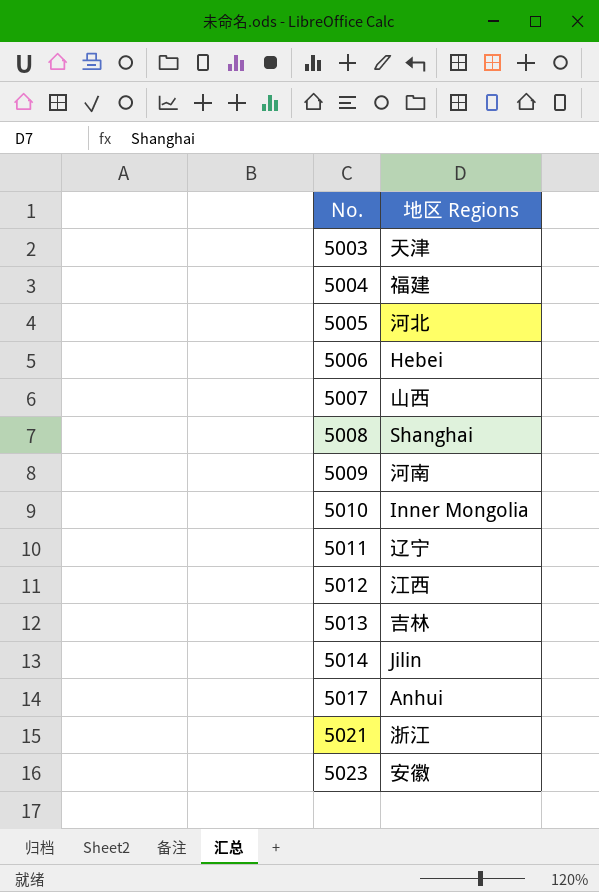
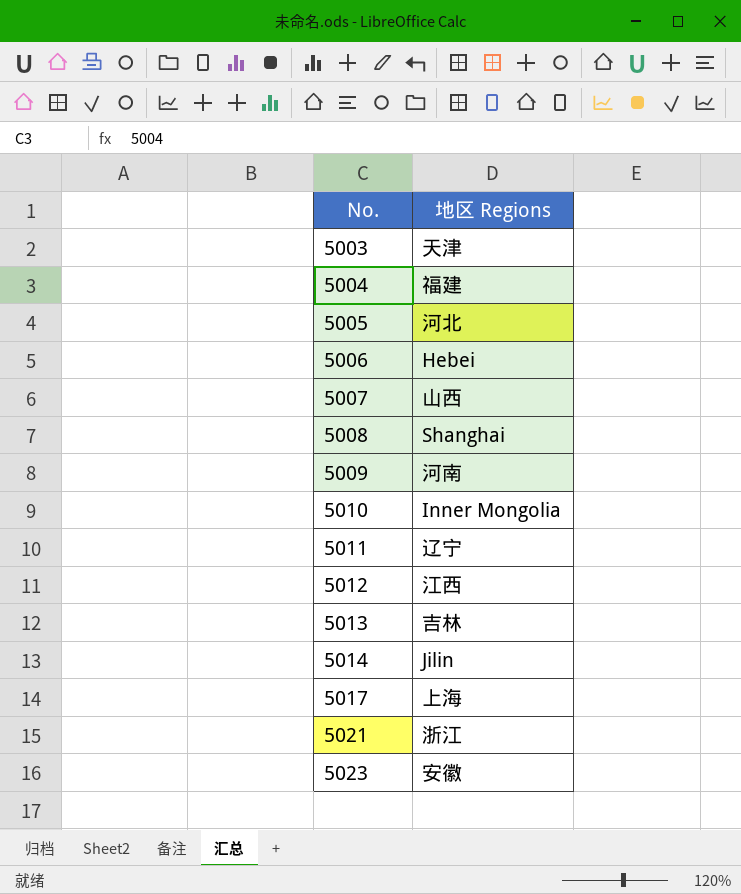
5017 | 地区 Regions: Anhui -> 上海

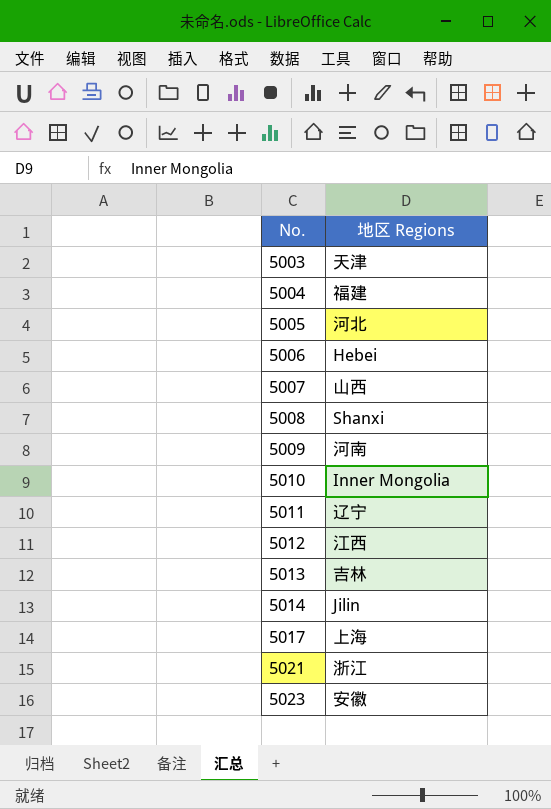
5008 | 地区 Regions: Shanghai -> Shanxi

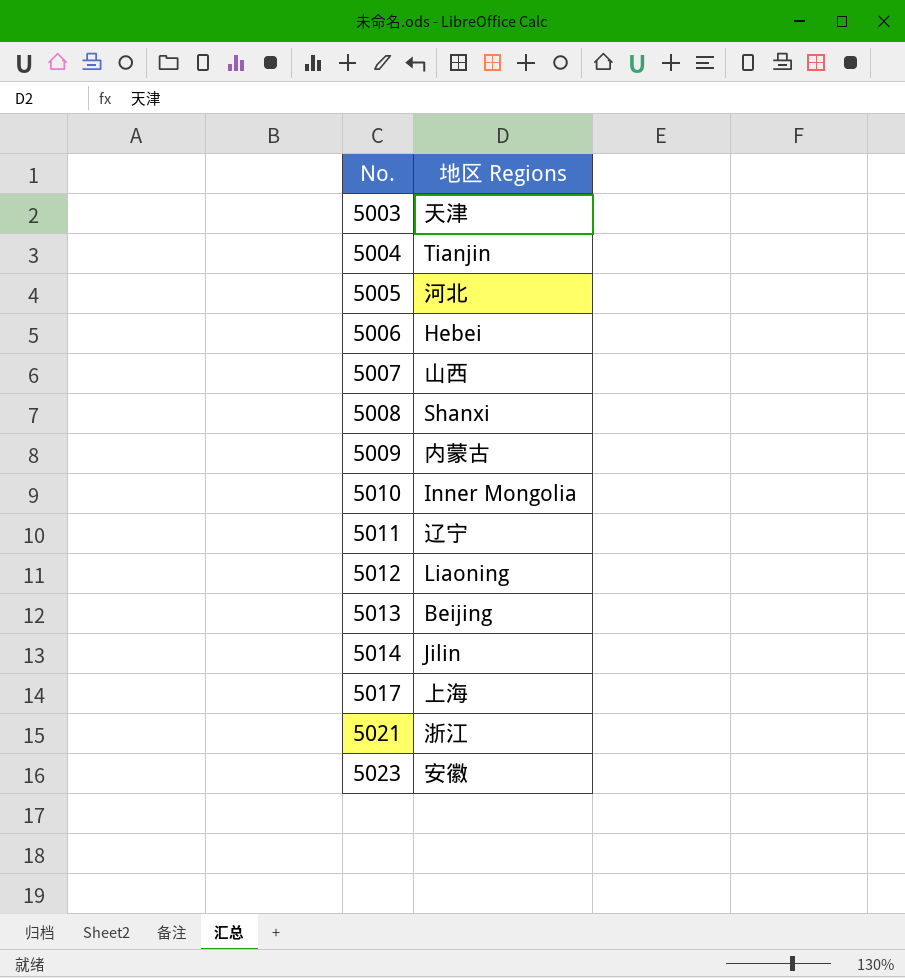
5004 | 地区 Regions: 福建 -> Tianjin
5009 | 地区 Regions: 河南 -> 内蒙古
5012 | 地区 Regions: 江西 -> Liaoning
5013 | 地区 Regions: 吉林 -> Beijing

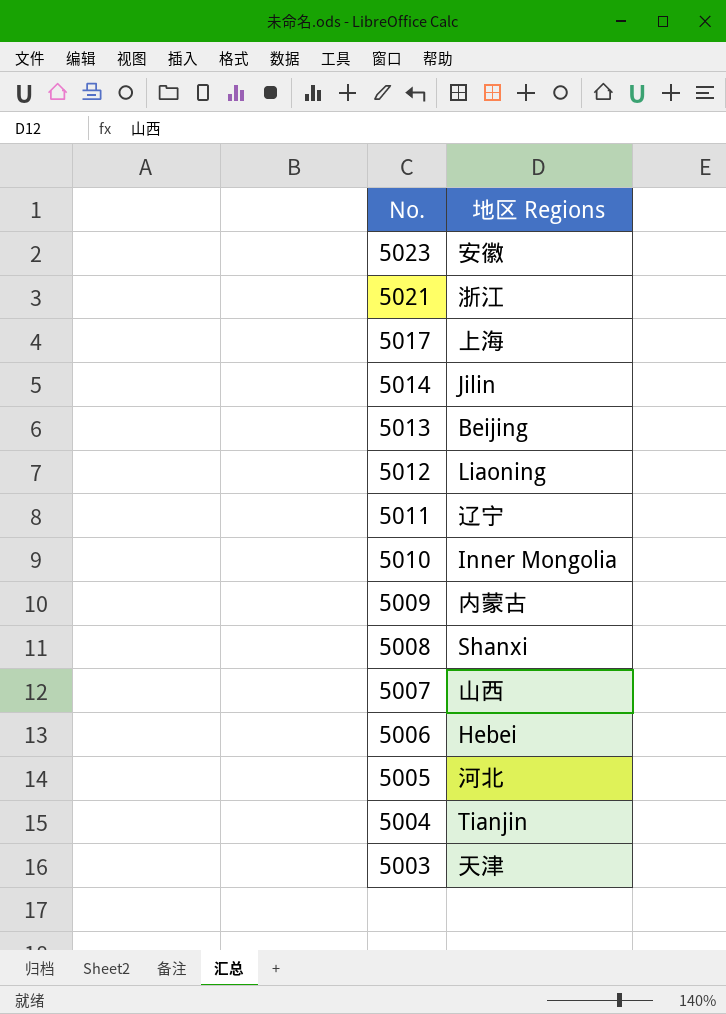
row order: No. ascending -> No. descending

